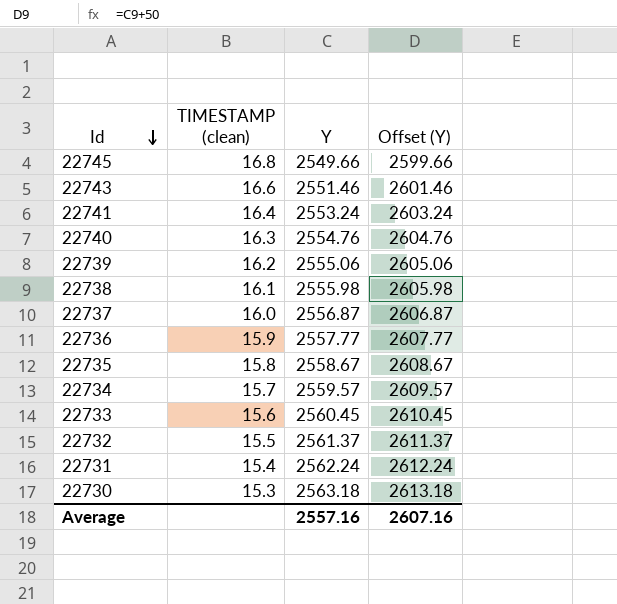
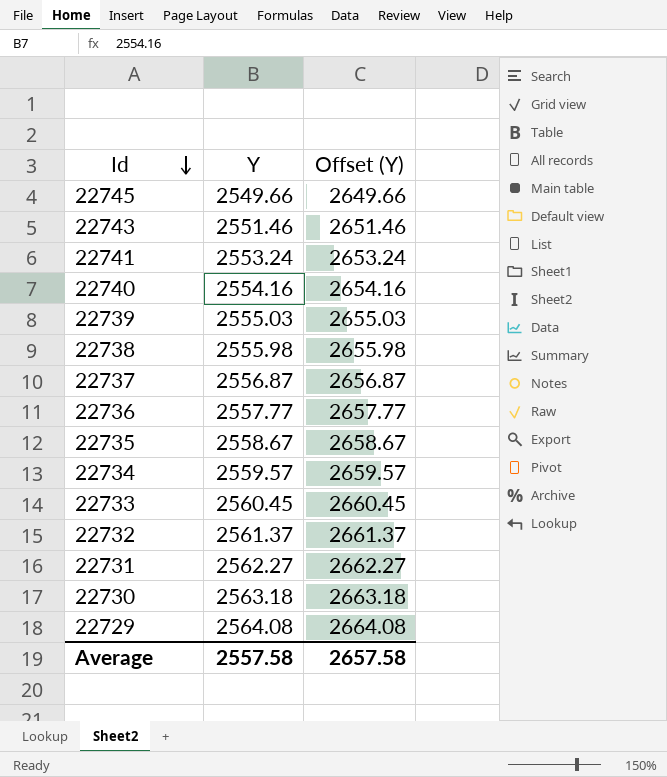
column TIMESTAMP (clean) | position: 2 -> none
column Offset (Y) | formula: [Y] + 50 -> [Y] + 100
22740 | Y: 2554.76 -> 2554.16
22739 | Y: 2555.06 -> 2555.03
22731 | Y: 2562.24 -> 2562.27
row 22729: none -> 2564.08 | 2664.08
Average | Y: 2557.16 -> 2557.58
Average | Offset (Y): 2607.16 -> 2657.58

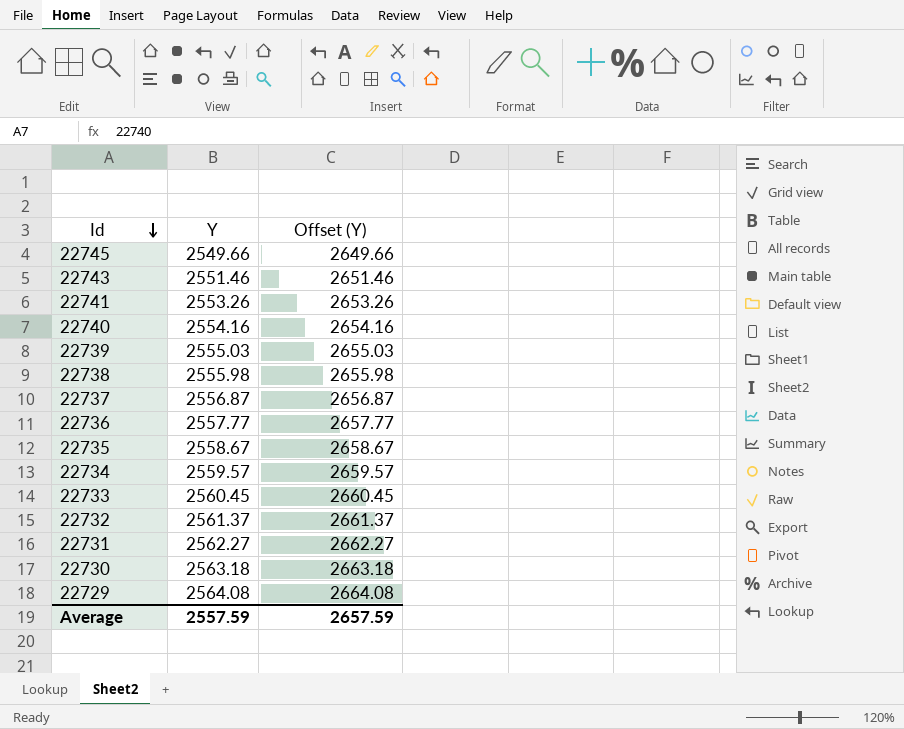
22741 | Y: 2553.24 -> 2553.26
22741 | Offset (Y): 2653.24 -> 2653.26
Average | Y: 2557.58 -> 2557.59
Average | Offset (Y): 2657.58 -> 2657.59

